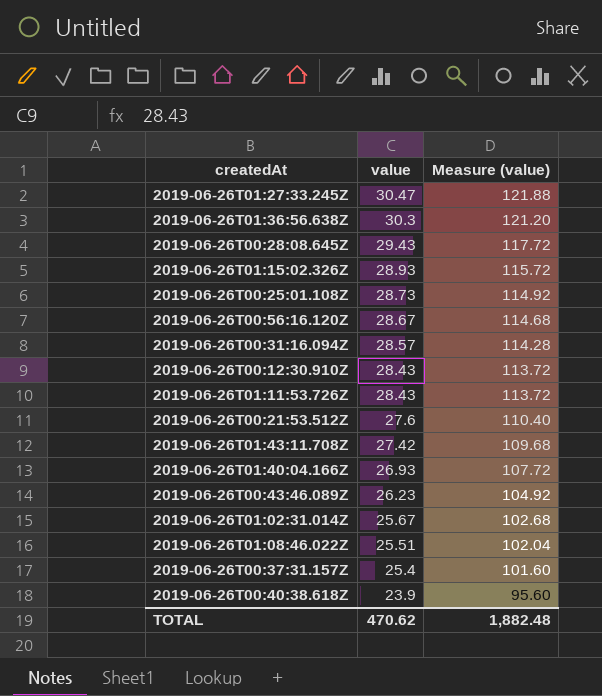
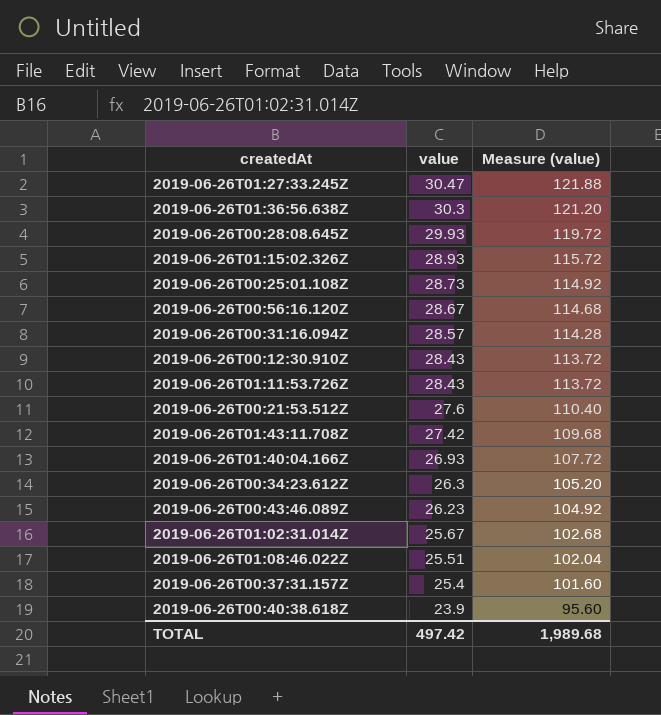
2019-06-26T00:28:08.645Z | value: 29.43 -> 29.93
2019-06-26T00:28:08.645Z | Measure (value): 117.72 -> 119.72
row 2019-06-26T00:34:23.612Z: none -> 26.3 | 105.20
TOTAL | value: 470.62 -> 497.42
TOTAL | Measure (value): 1,882.48 -> 1,989.68

